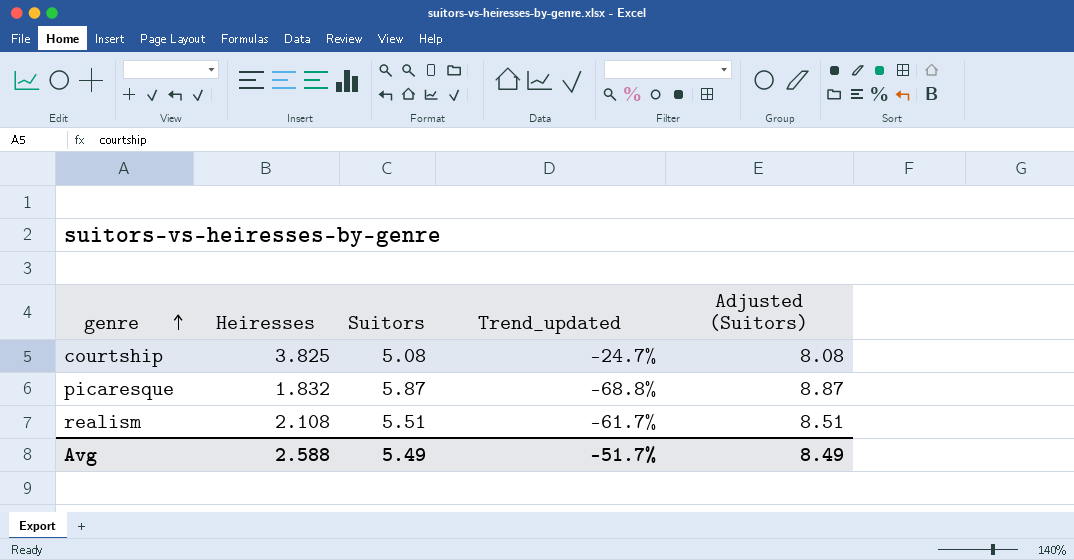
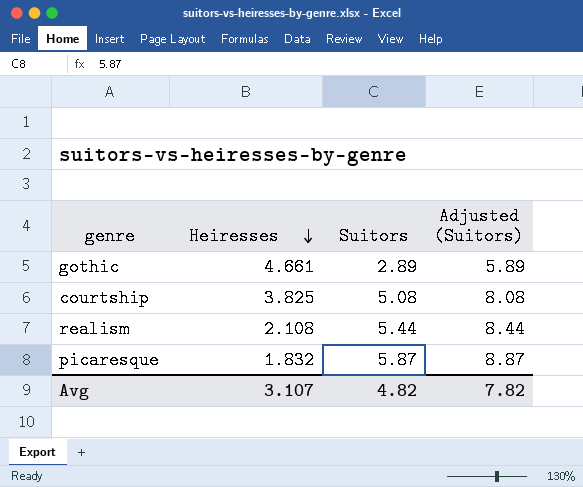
row order: genre ascending -> Heiresses descending
column Trend_updated | formula: ([Heiresses] - [Suitors]) / [Suitors] -> none
row gothic: none -> 4.661 | 2.89 | 5.89
realism | Suitors: 5.51 -> 5.44
realism | Adjusted (Suitors): 8.51 -> 8.44
Avg | Heiresses: 2.588 -> 3.107
Avg | Suitors: 5.49 -> 4.82
Avg | Adjusted (Suitors): 8.49 -> 7.82

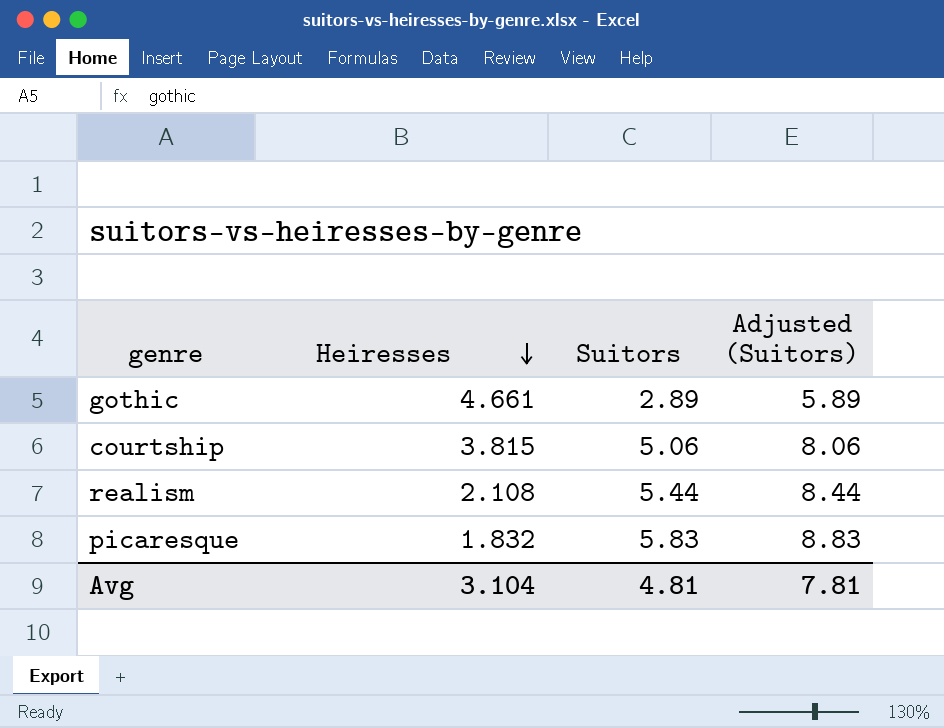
courtship | Heiresses: 3.825 -> 3.815
courtship | Suitors: 5.08 -> 5.06
courtship | Adjusted (Suitors): 8.08 -> 8.06
picaresque | Suitors: 5.87 -> 5.83
picaresque | Adjusted (Suitors): 8.87 -> 8.83
Avg | Heiresses: 3.107 -> 3.104
Avg | Suitors: 4.82 -> 4.81
Avg | Adjusted (Suitors): 7.82 -> 7.81

